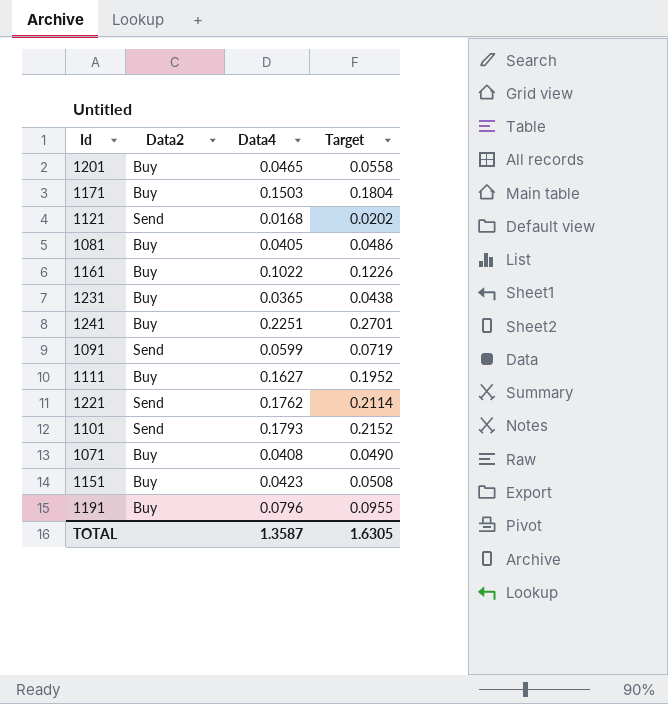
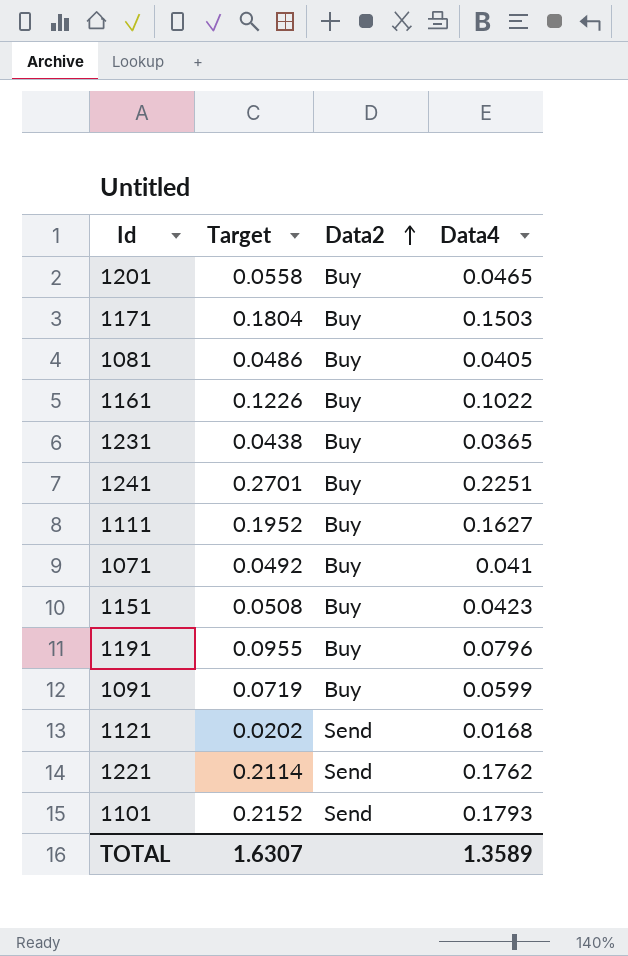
row order: none -> Data2 ascending
column Target | position: 4 -> 2
1071 | Target: 0.0490 -> 0.0492
1071 | Data4: 0.0408 -> 0.041
1091 | Data2: Send -> Buy
TOTAL | Target: 1.6305 -> 1.6307
TOTAL | Data4: 1.3587 -> 1.3589

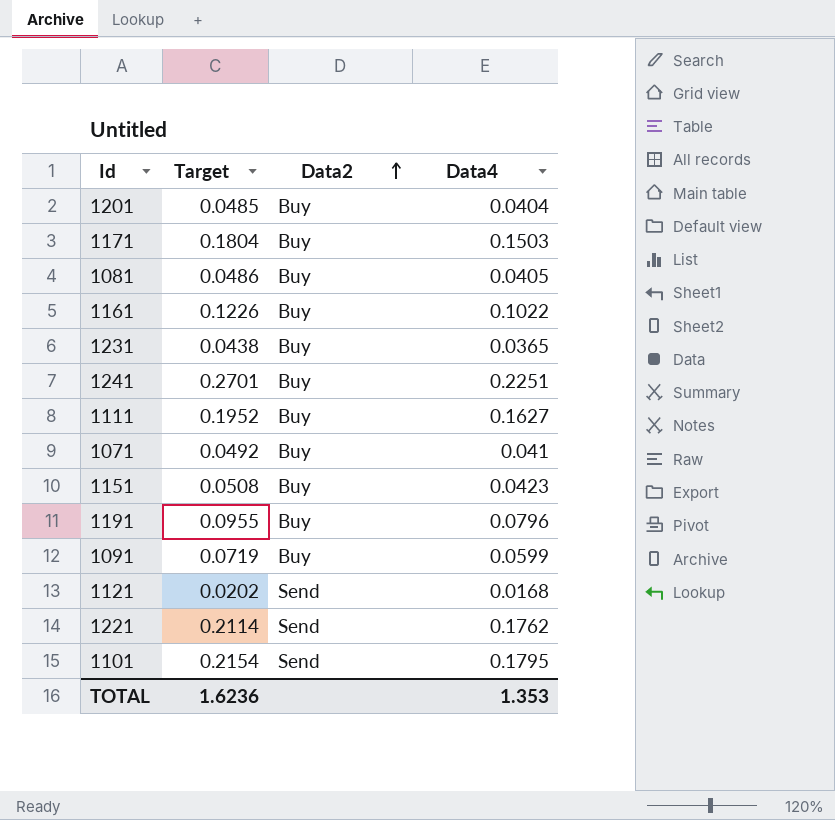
1201 | Target: 0.0558 -> 0.0485
1201 | Data4: 0.0465 -> 0.0404
1101 | Target: 0.2152 -> 0.2154
1101 | Data4: 0.1793 -> 0.1795
TOTAL | Target: 1.6307 -> 1.6236
TOTAL | Data4: 1.3589 -> 1.353

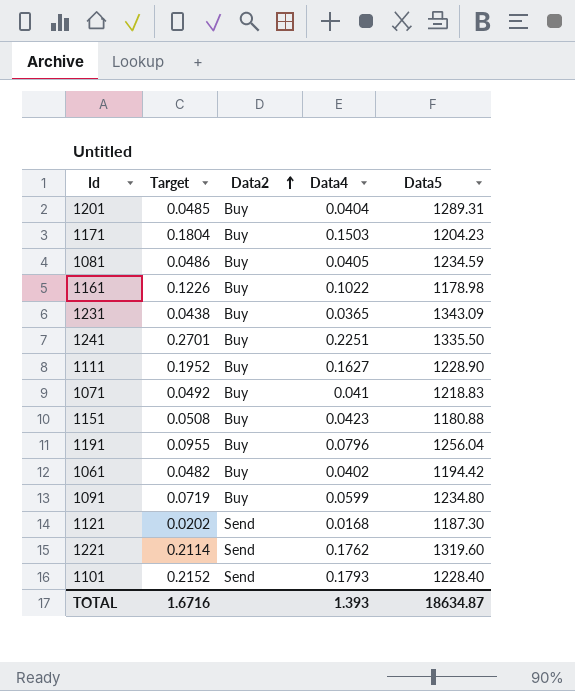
column Data5 | position: none -> 5
row 1061: none -> 0.0482 | Buy | 0.0402 | 1194.42
1101 | Target: 0.2154 -> 0.2152
1101 | Data4: 0.1795 -> 0.1793
TOTAL | Target: 1.6236 -> 1.6716
TOTAL | Data4: 1.353 -> 1.393

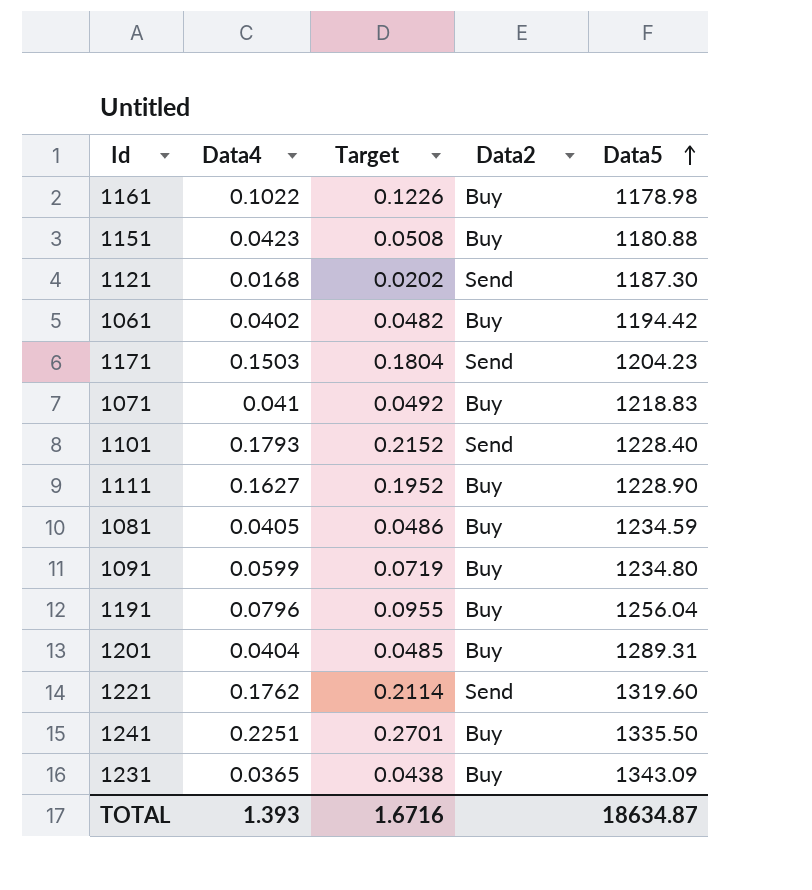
row order: Data2 ascending -> Data5 ascending
column Data4 | position: 4 -> 2
1171 | Data2: Buy -> Send

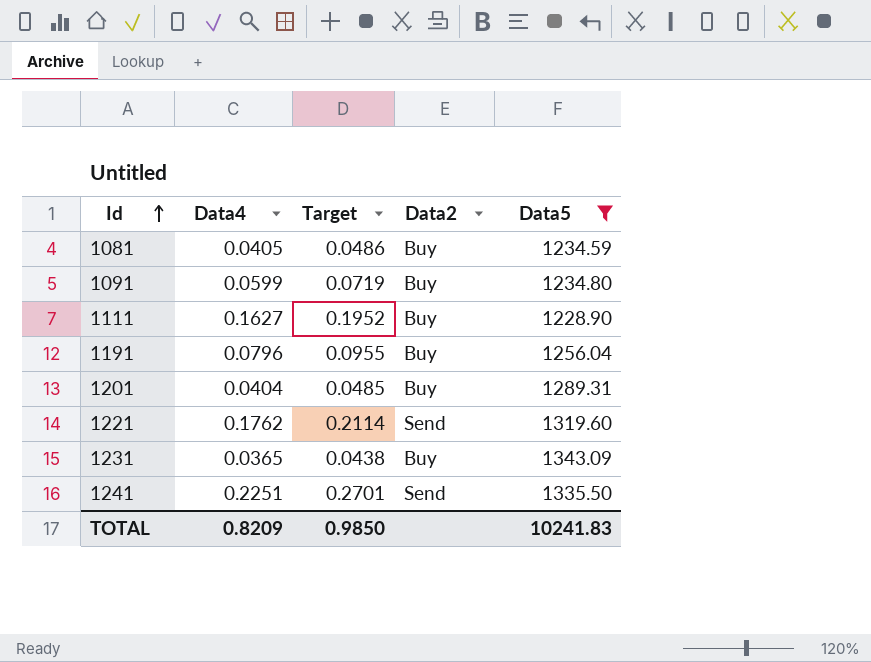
filter: none -> Data5 >= 1228.90
row order: Data5 ascending -> Id ascending
1241 | Data2: Buy -> Send
TOTAL | Data4: 1.393 -> 0.8209
TOTAL | Target: 1.6716 -> 0.9850
TOTAL | Data5: 18634.87 -> 10241.83

